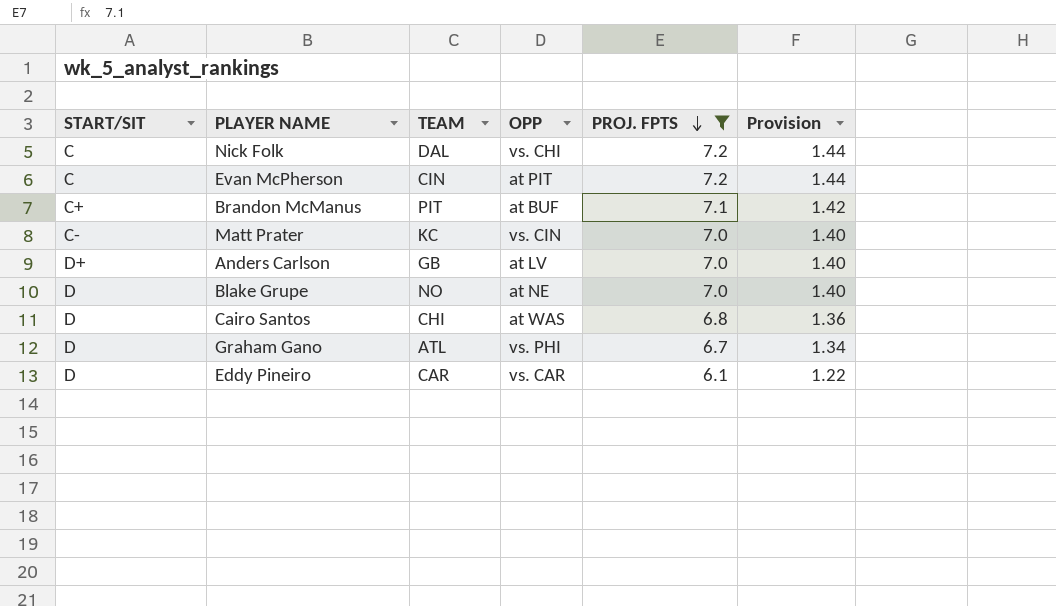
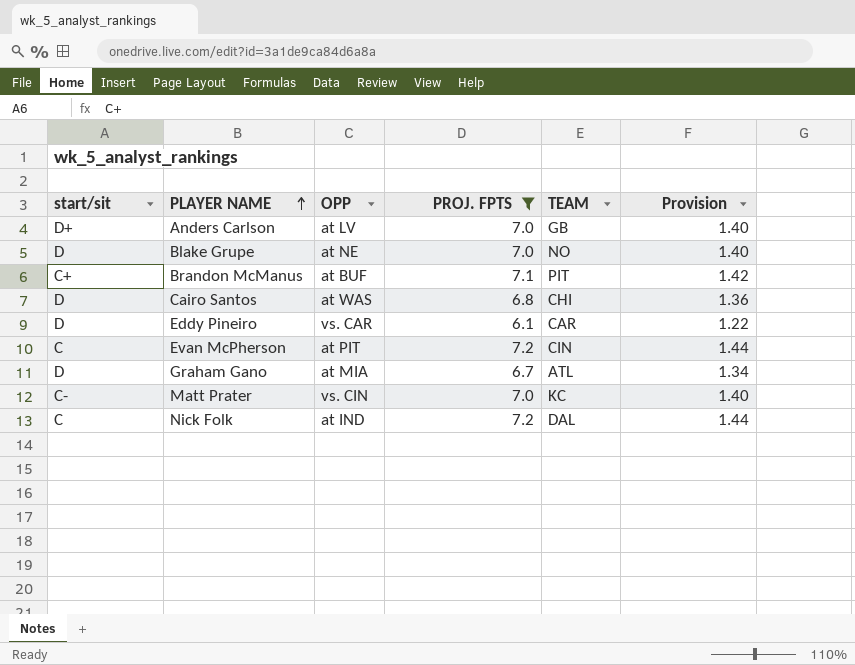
row order: PROJ. FPTS descending -> PLAYER NAME ascending
column name: START/SIT -> start/sit
column TEAM | position: 3 -> 5
Graham Gano | OPP: vs. PHI -> at MIA
Nick Folk | OPP: vs. CHI -> at IND

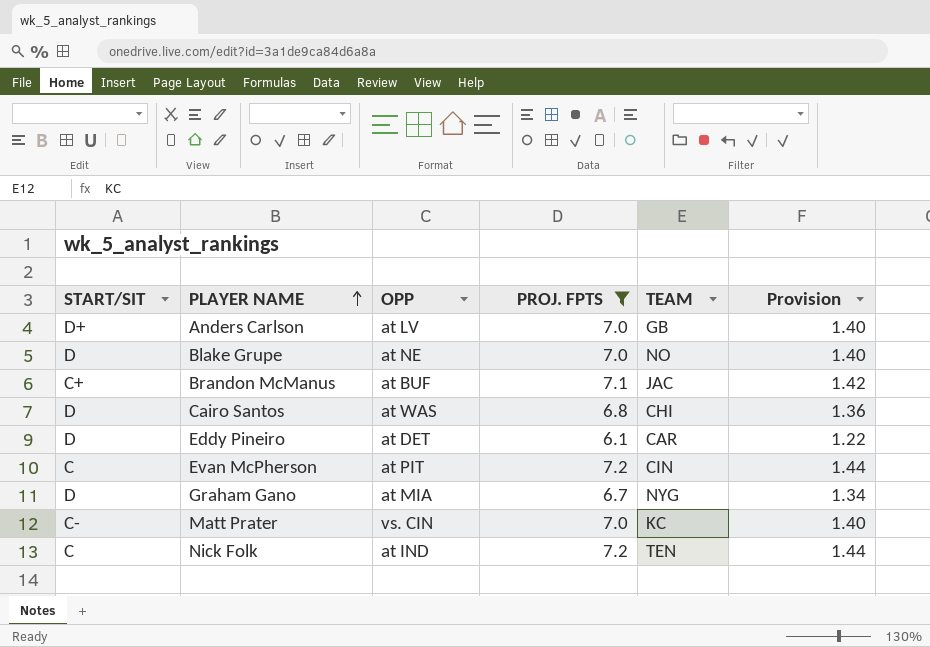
column name: start/sit -> START/SIT
Brandon McManus | TEAM: PIT -> JAC
Eddy Pineiro | OPP: vs. CAR -> at DET
Graham Gano | TEAM: ATL -> NYG
Nick Folk | TEAM: DAL -> TEN

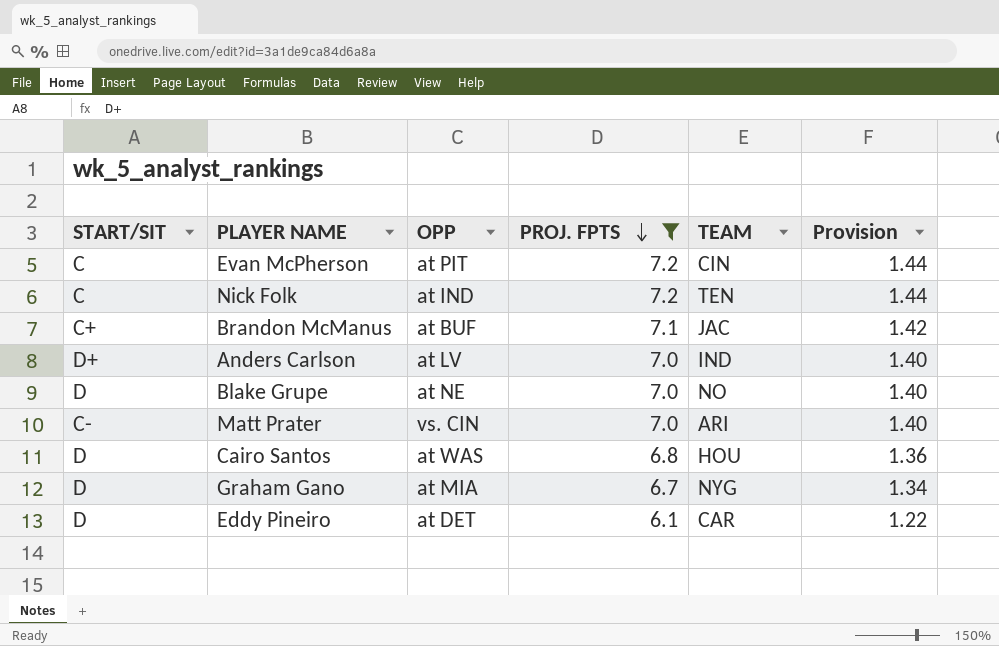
row order: PLAYER NAME ascending -> PROJ. FPTS descending
Anders Carlson | TEAM: GB -> IND
Matt Prater | TEAM: KC -> ARI
Cairo Santos | TEAM: CHI -> HOU

